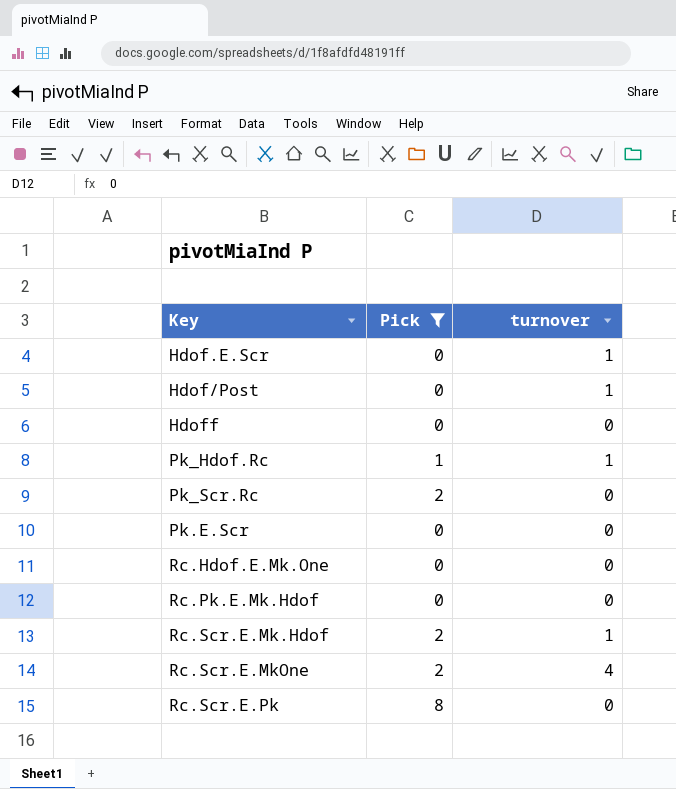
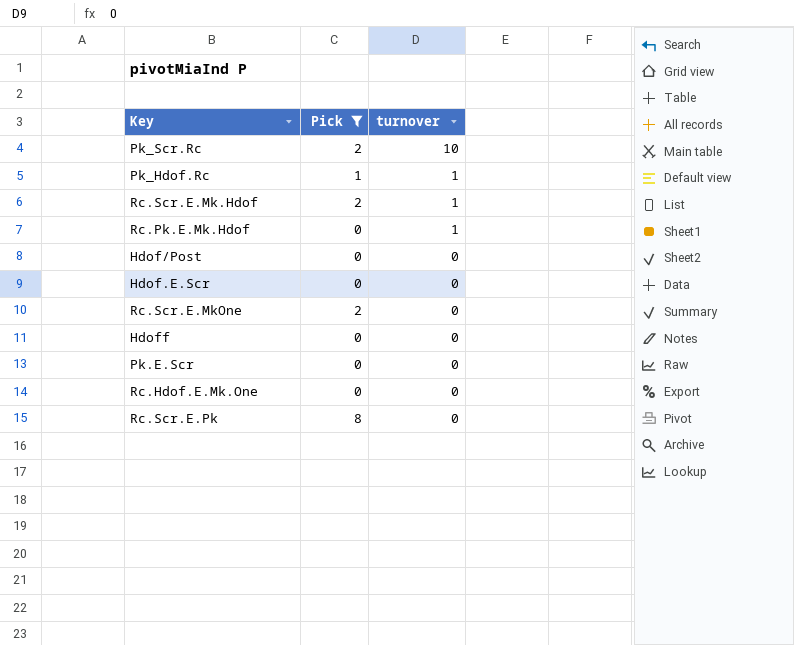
row order: none -> turnover descending
Pk_Scr.Rc | turnover: 0 -> 10
Rc.Pk.E.Mk.Hdof | turnover: 0 -> 1
Hdof/Post | turnover: 1 -> 0
Hdof.E.Scr | turnover: 1 -> 0
Rc.Scr.E.MkOne | turnover: 4 -> 0

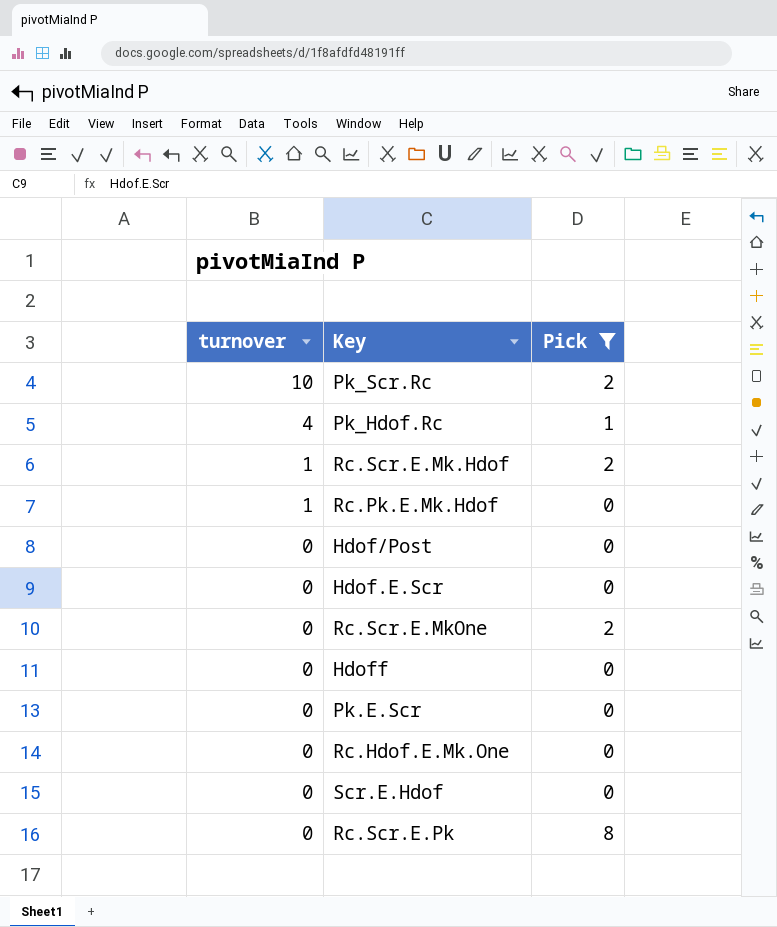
column turnover | position: 3 -> 1
Pk_Hdof.Rc | turnover: 1 -> 4
row Scr.E.Hdof: none -> 0 | 0

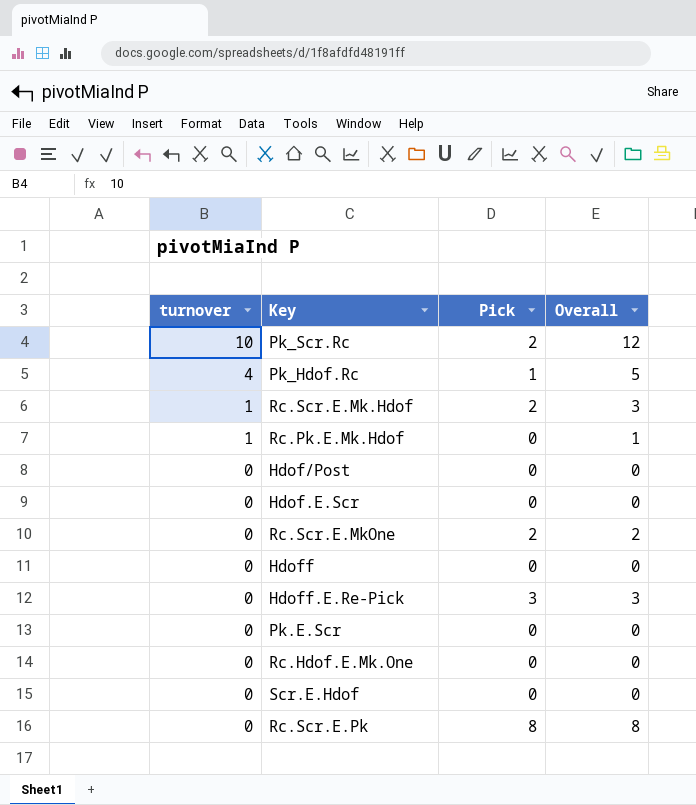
filter: Pick != 3 -> none
column Overall | formula: none -> [turnover] + [Pick]

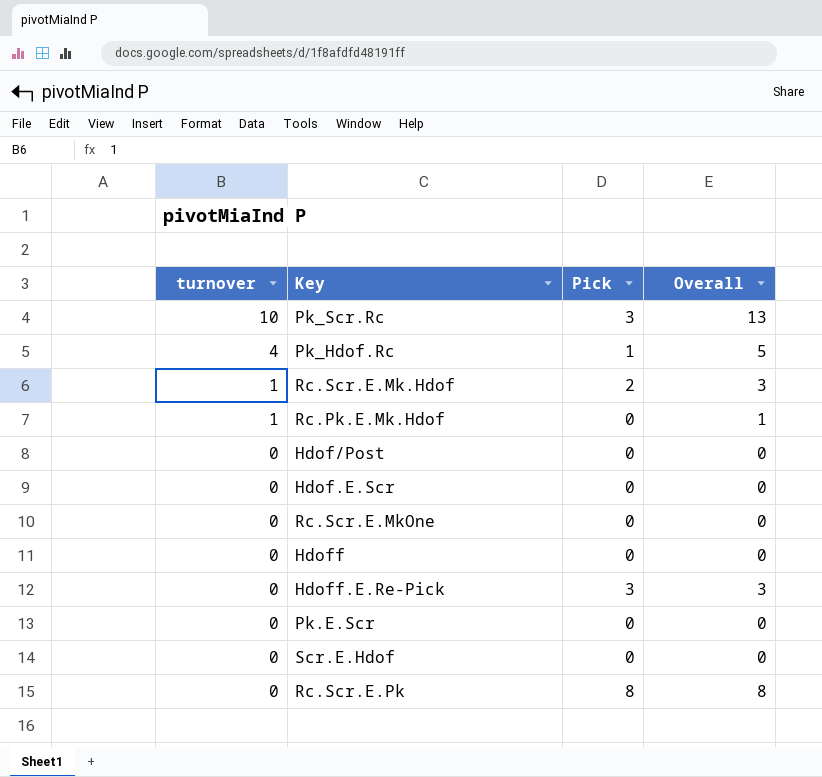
row Rc.Hdof.E.Mk.One: 0 | 0 | 0 -> none
Pk_Scr.Rc | Pick: 2 -> 3
Pk_Scr.Rc | Overall: 12 -> 13
Rc.Scr.E.MkOne | Pick: 2 -> 0
Rc.Scr.E.MkOne | Overall: 2 -> 0

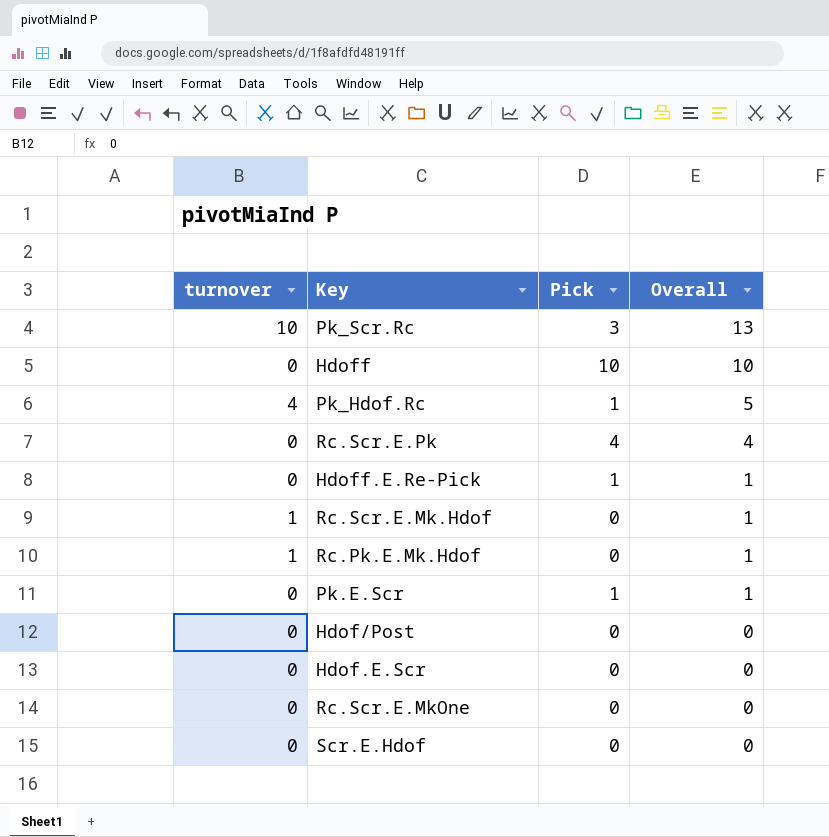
row order: turnover descending -> Overall descending
Hdoff | Pick: 0 -> 10
Hdoff | Overall: 0 -> 10
Rc.Scr.E.Pk | Pick: 8 -> 4
Rc.Scr.E.Pk | Overall: 8 -> 4
Hdoff.E.Re-Pick | Pick: 3 -> 1
Hdoff.E.Re-Pick | Overall: 3 -> 1
Rc.Scr.E.Mk.Hdof | Pick: 2 -> 0
Rc.Scr.E.Mk.Hdof | Overall: 3 -> 1
Pk.E.Scr | Pick: 0 -> 1
Pk.E.Scr | Overall: 0 -> 1

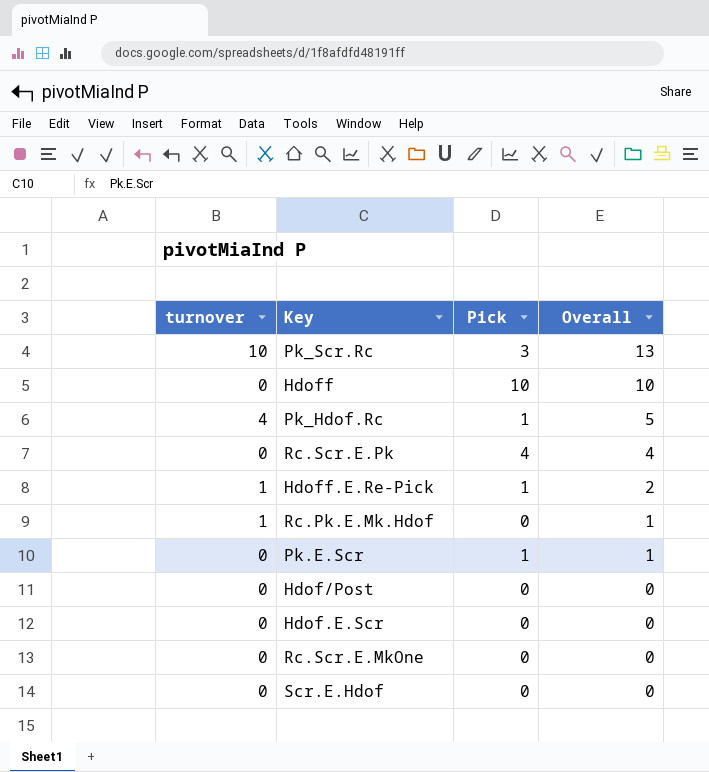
row Rc.Scr.E.Mk.Hdof: 1 | 0 | 1 -> none
Hdoff.E.Re-Pick | turnover: 0 -> 1
Hdoff.E.Re-Pick | Overall: 1 -> 2

